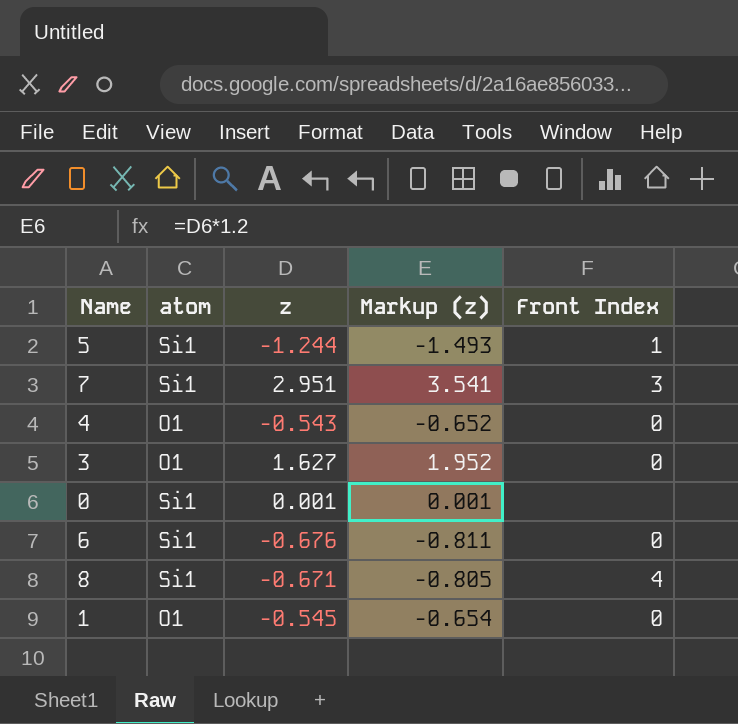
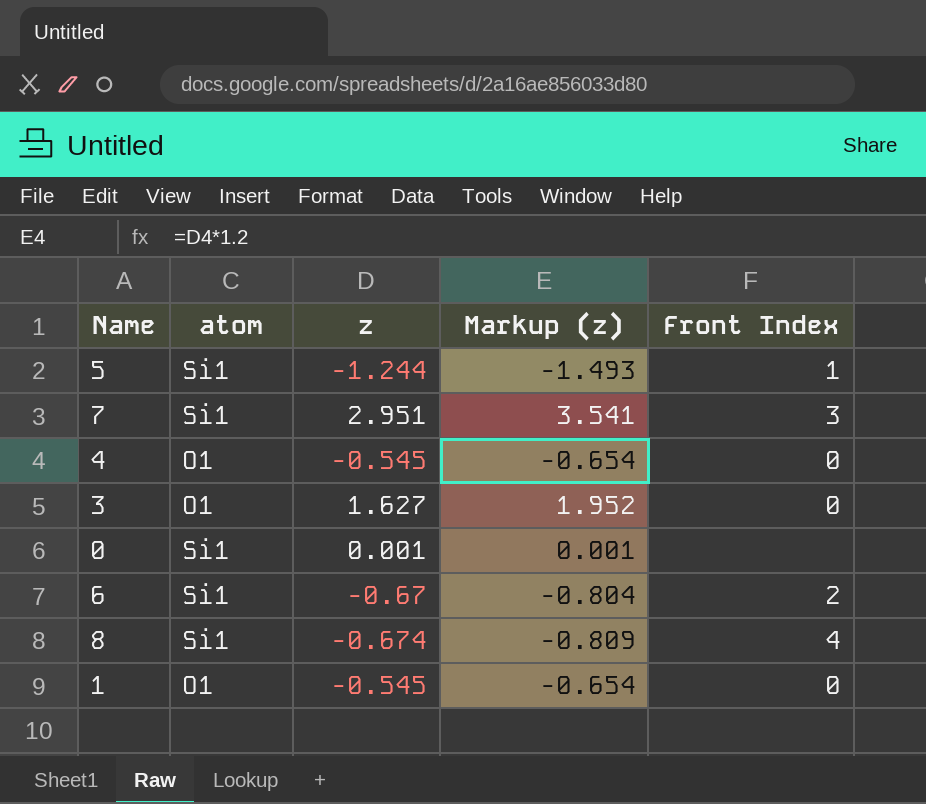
4 | z: -0.543 -> -0.545
4 | Markup (z): -0.652 -> -0.654
6 | z: -0.676 -> -0.67
6 | Markup (z): -0.811 -> -0.804
6 | Front Index: 0 -> 2
8 | z: -0.671 -> -0.674
8 | Markup (z): -0.805 -> -0.809

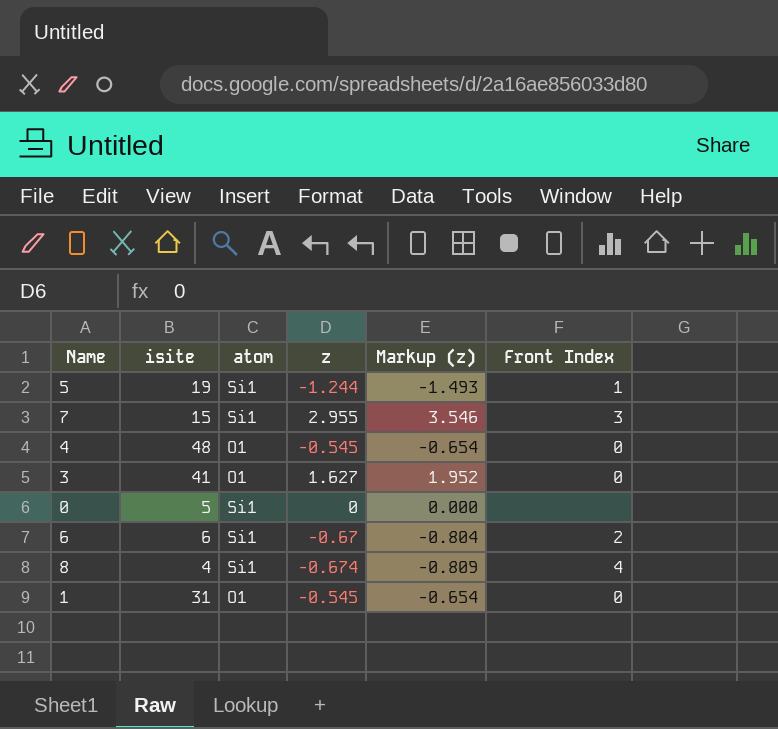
column isite | position: none -> 2
7 | z: 2.951 -> 2.955
7 | Markup (z): 3.541 -> 3.546
0 | z: 0.001 -> 0
0 | Markup (z): 0.001 -> 0.000

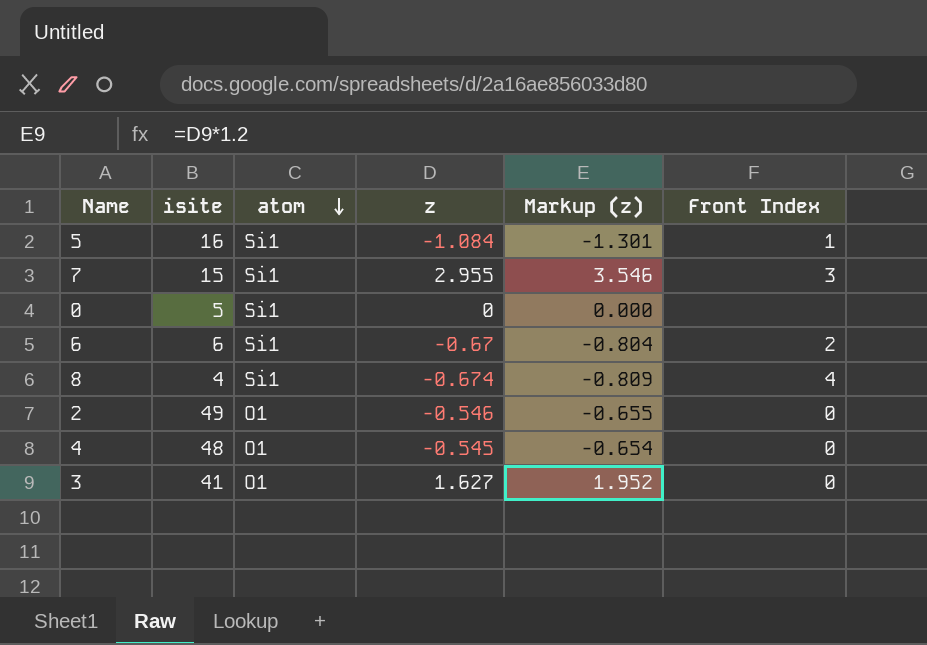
row order: none -> atom descending
row 1: 31 | O1 | -0.545 | -0.654 | 0 -> none
5 | isite: 19 -> 16
5 | z: -1.244 -> -1.084
5 | Markup (z): -1.493 -> -1.301
row 2: none -> 49 | O1 | -0.546 | -0.655 | 0

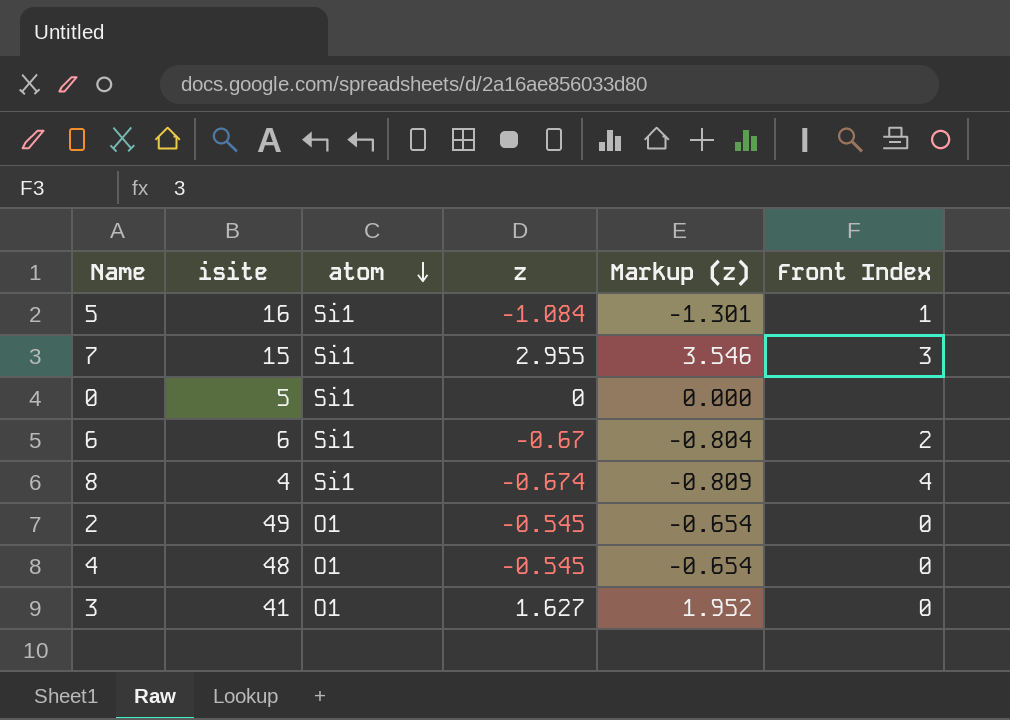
2 | z: -0.546 -> -0.545
2 | Markup (z): -0.655 -> -0.654

